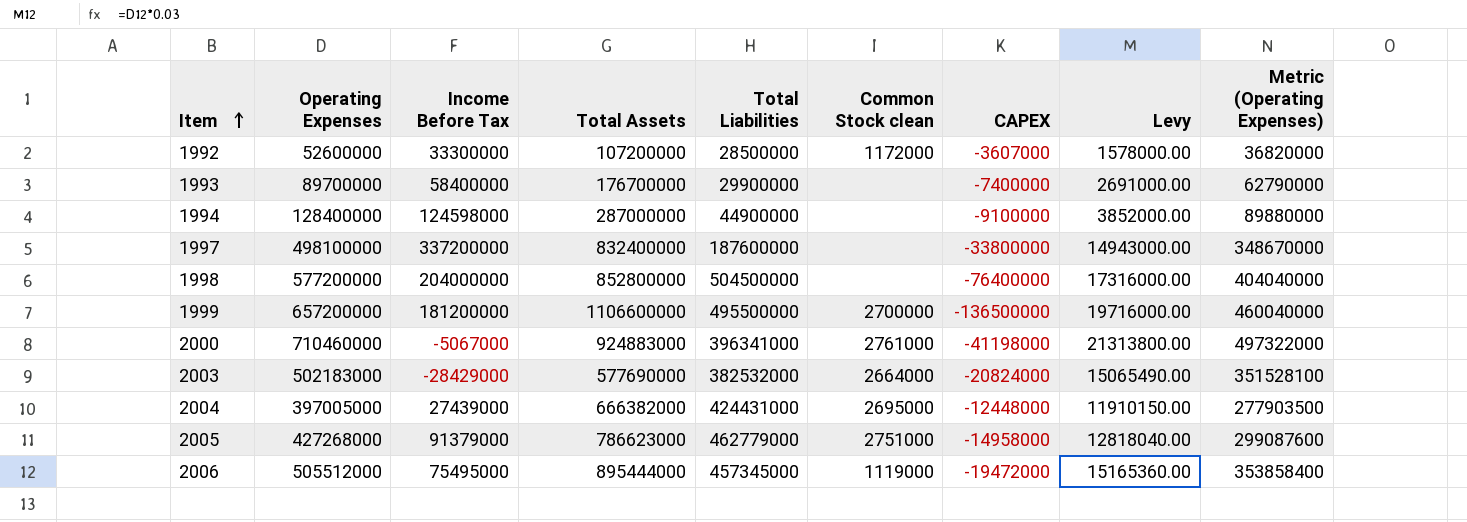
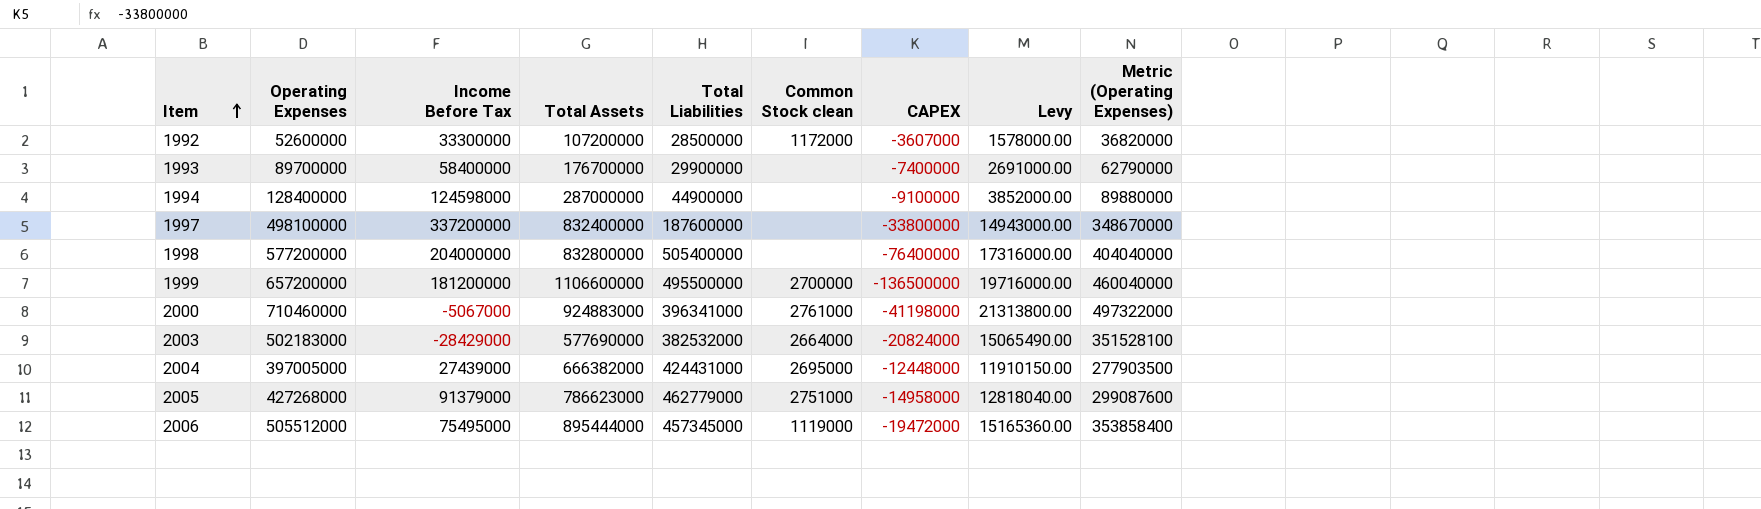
1998 | Total Assets: 852800000 -> 832800000
1998 | Total Liabilities: 504500000 -> 505400000

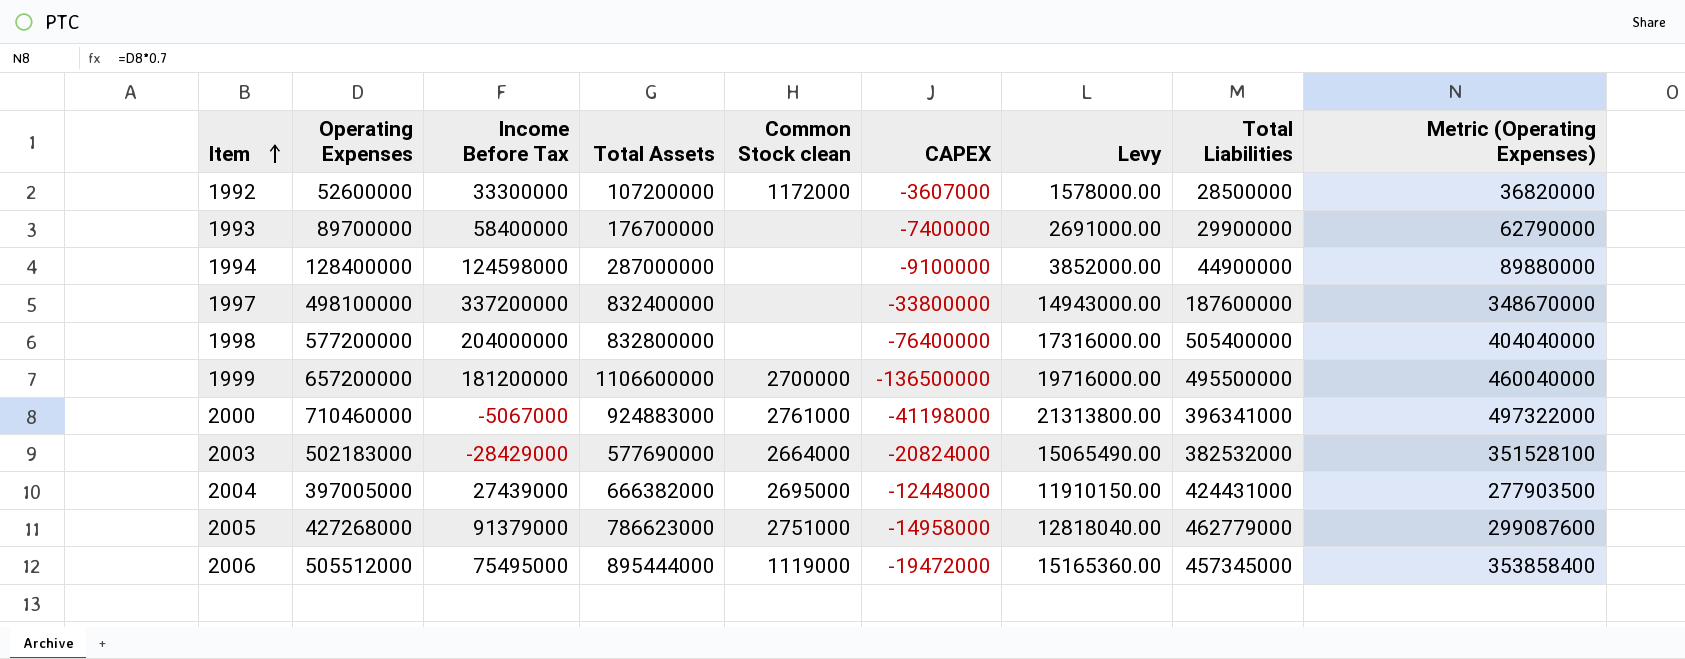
column Total Liabilities | position: 5 -> 8

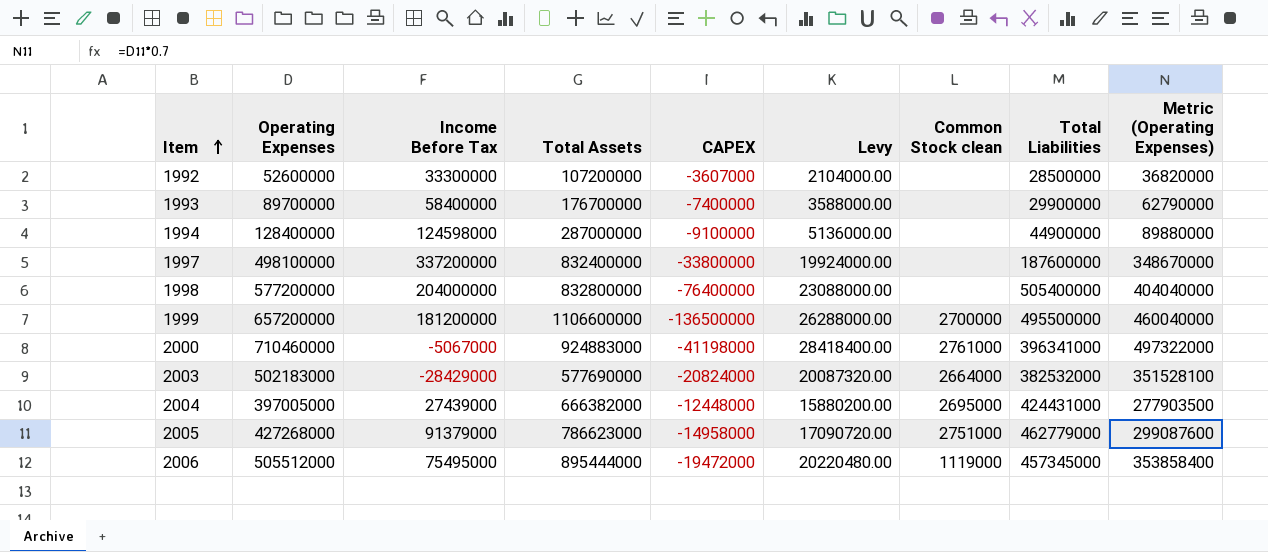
column Levy | formula: [Operating Expenses] * 0.03 -> [Operating Expenses] * 0.04
column Common Stock clean | position: 5 -> 7
1992 | Common Stock clean: 1172000 -> none

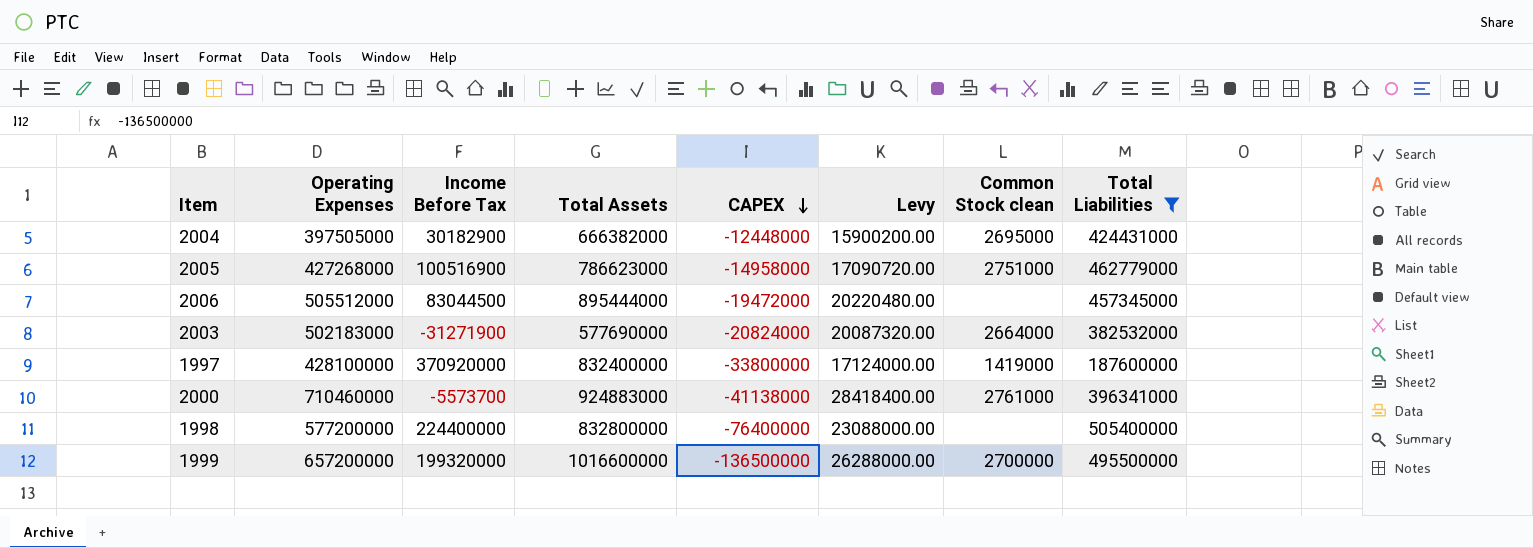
filter: none -> Total Liabilities >= 187600000
row order: Item ascending -> CAPEX descending
column Metric (Operating Expenses) | formula: [Operating Expenses] * 0.7 -> none
2004 | Operating Expenses: 397005000 -> 397505000
2004 | Income Before Tax: 27439000 -> 30182900
2004 | Levy: 15880200.00 -> 15900200.00
2005 | Income Before Tax: 91379000 -> 100516900
2006 | Income Before Tax: 75495000 -> 83044500
2006 | Common Stock clean: 1119000 -> none
2003 | Income Before Tax: -28429000 -> -31271900
1997 | Operating Expenses: 498100000 -> 428100000
1997 | Income Before Tax: 337200000 -> 370920000
1997 | Levy: 19924000.00 -> 17124000.00
1997 | Common Stock clean: none -> 1419000
2000 | Income Before Tax: -5067000 -> -5573700
2000 | CAPEX: -41198000 -> -41138000
1998 | Income Before Tax: 204000000 -> 224400000
1999 | Income Before Tax: 181200000 -> 199320000
1999 | Total Assets: 1106600000 -> 1016600000

